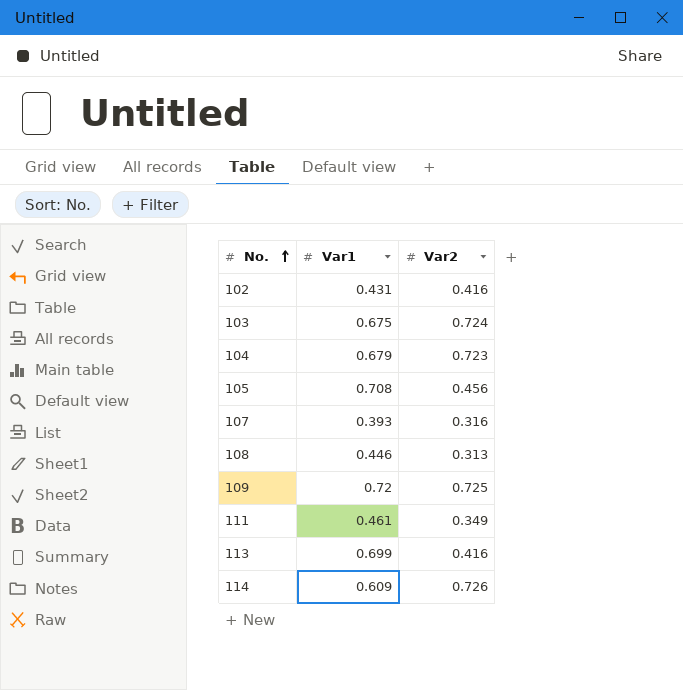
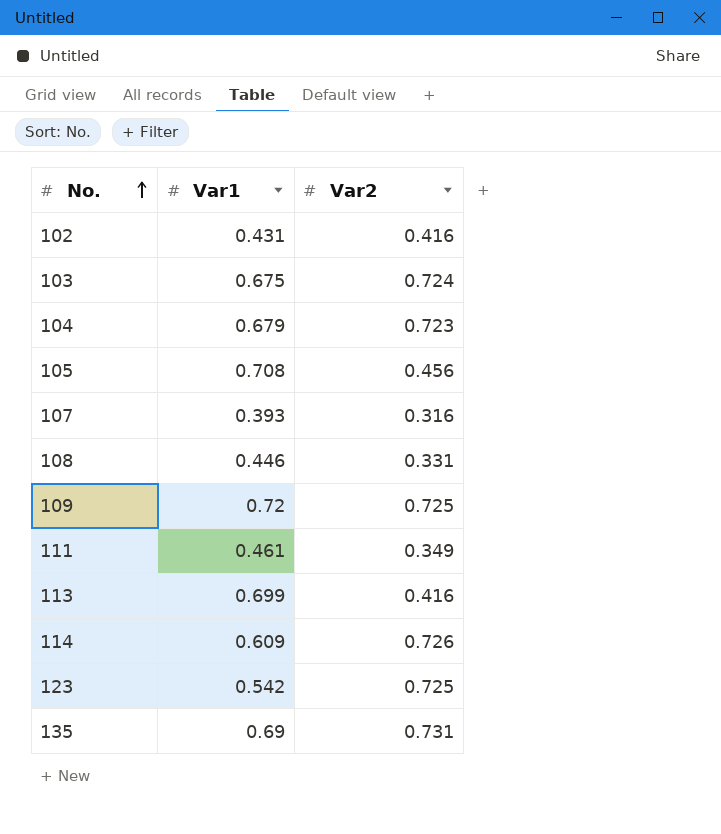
108 | Var2: 0.313 -> 0.331
row 123: none -> 0.542 | 0.725
row 135: none -> 0.69 | 0.731

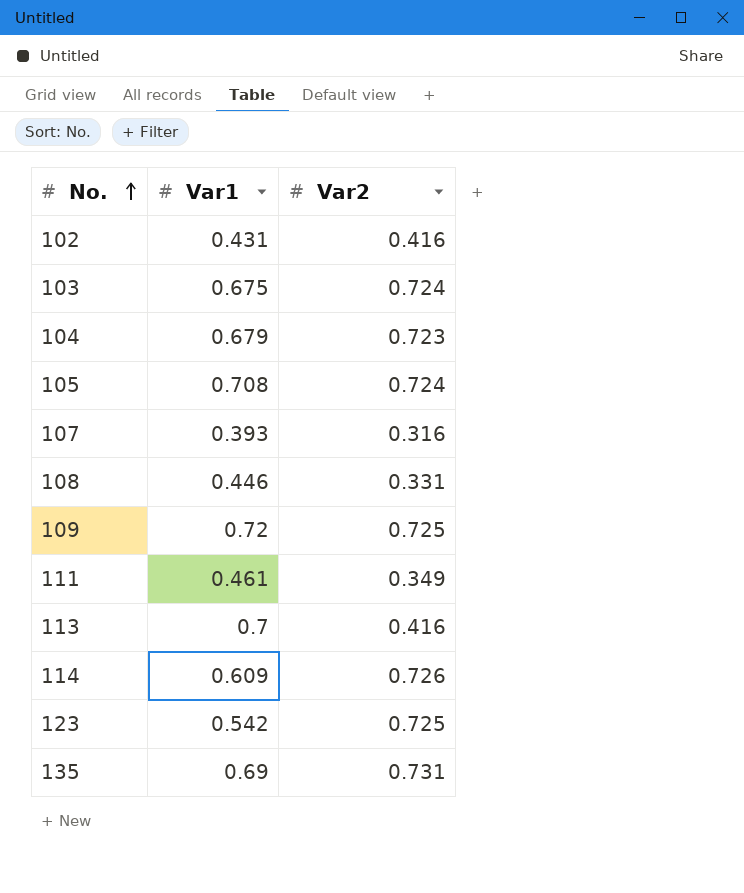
105 | Var2: 0.456 -> 0.724
113 | Var1: 0.699 -> 0.7

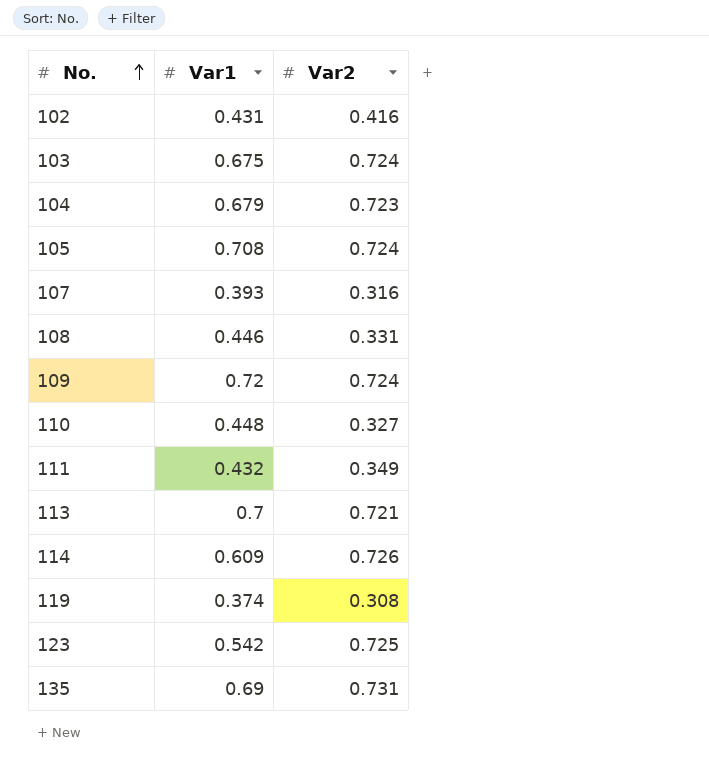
109 | Var2: 0.725 -> 0.724
row 110: none -> 0.448 | 0.327
111 | Var1: 0.461 -> 0.432
113 | Var2: 0.416 -> 0.721
row 119: none -> 0.374 | 0.308

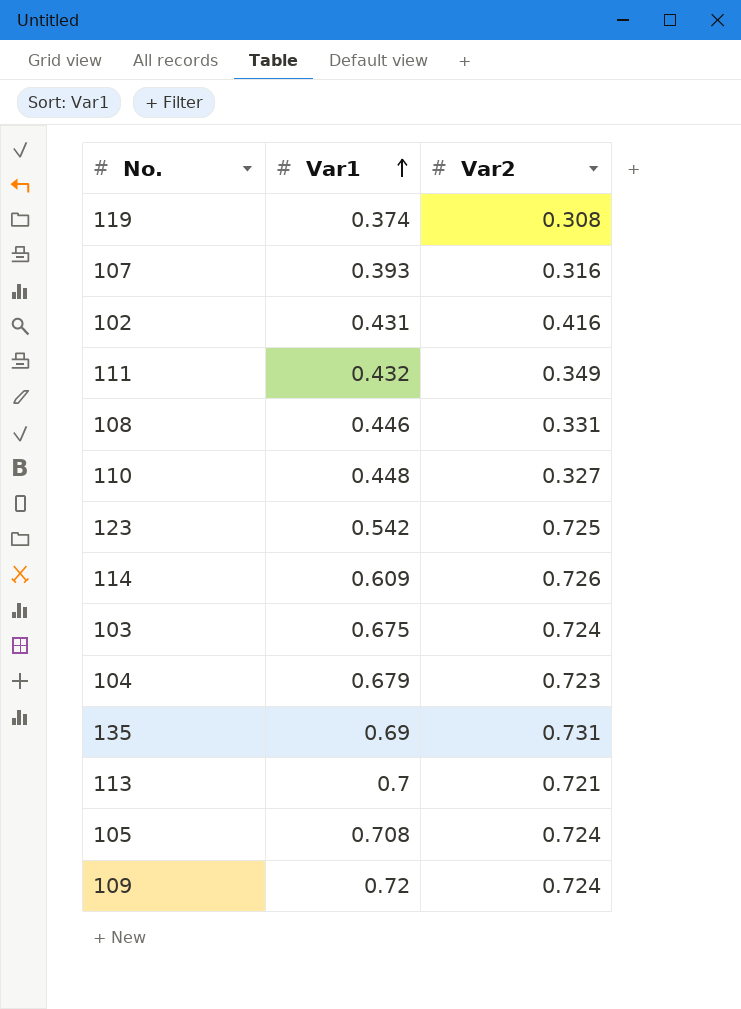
row order: No. ascending -> Var1 ascending

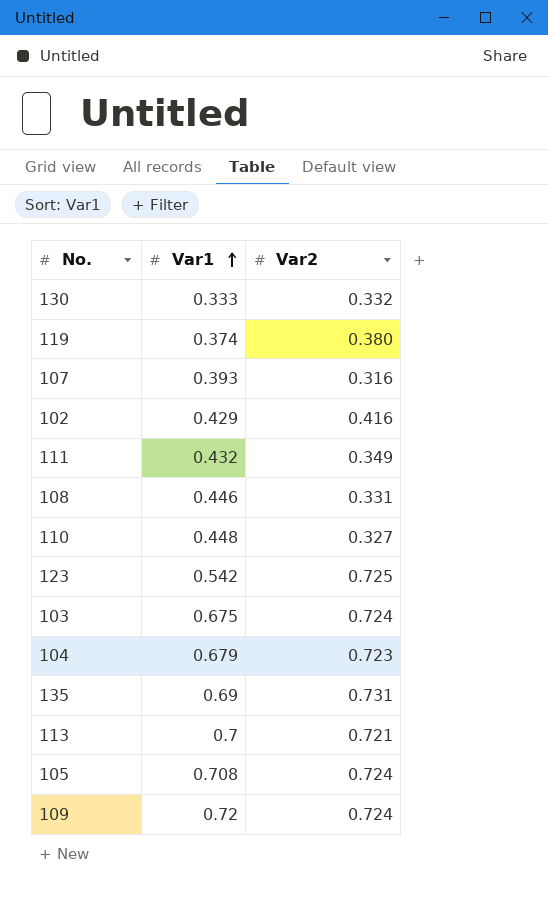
row 114: 0.609 | 0.726 -> none
row 130: none -> 0.333 | 0.332
119 | Var2: 0.308 -> 0.380
102 | Var1: 0.431 -> 0.429

